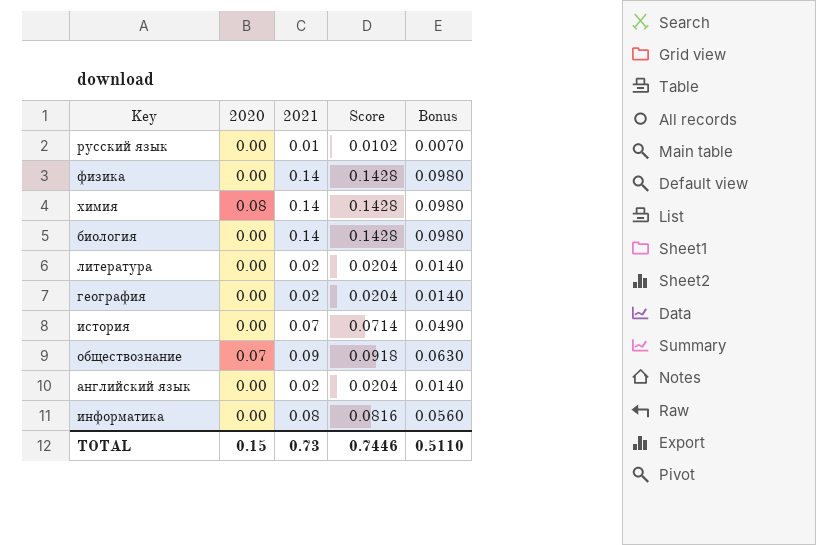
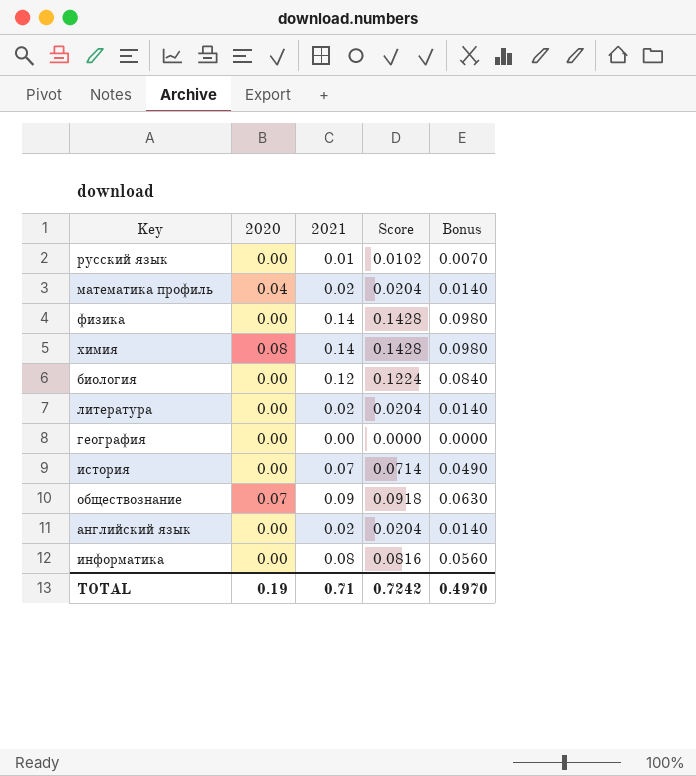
row математика профиль: none -> 0.04 | 0.02 | 0.0204 | 0.0140
биология | 2021: 0.14 -> 0.12
биология | Score: 0.1428 -> 0.1224
биология | Bonus: 0.0980 -> 0.0840
география | 2021: 0.02 -> 0.00
география | Score: 0.0204 -> 0.0000
география | Bonus: 0.0140 -> 0.0000
TOTAL | 2020: 0.15 -> 0.19
TOTAL | 2021: 0.73 -> 0.71
TOTAL | Score: 0.7446 -> 0.7242
TOTAL | Bonus: 0.5110 -> 0.4970

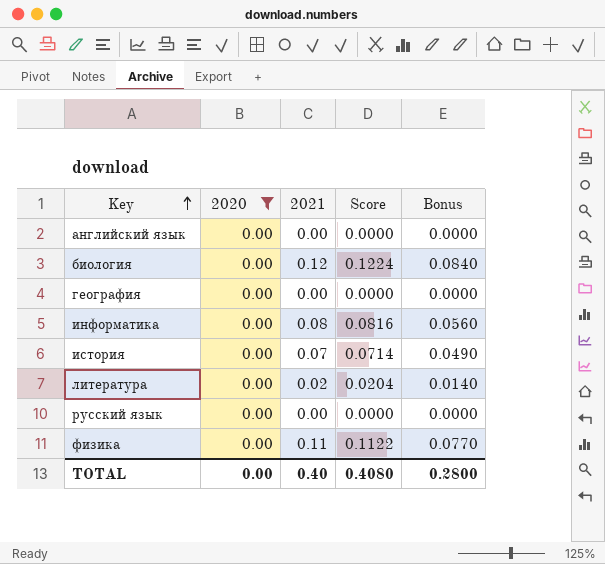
filter: none -> 2020 = 0.00
row order: none -> Key ascending
английский язык | 2021: 0.02 -> 0.00
английский язык | Score: 0.0204 -> 0.0000
английский язык | Bonus: 0.0140 -> 0.0000
русский язык | 2021: 0.01 -> 0.00
русский язык | Score: 0.0102 -> 0.0000
русский язык | Bonus: 0.0070 -> 0.0000
физика | 2021: 0.14 -> 0.11
физика | Score: 0.1428 -> 0.1122
физика | Bonus: 0.0980 -> 0.0770
TOTAL | 2020: 0.19 -> 0.00
TOTAL | 2021: 0.71 -> 0.40
TOTAL | Score: 0.7242 -> 0.4080
TOTAL | Bonus: 0.4970 -> 0.2800

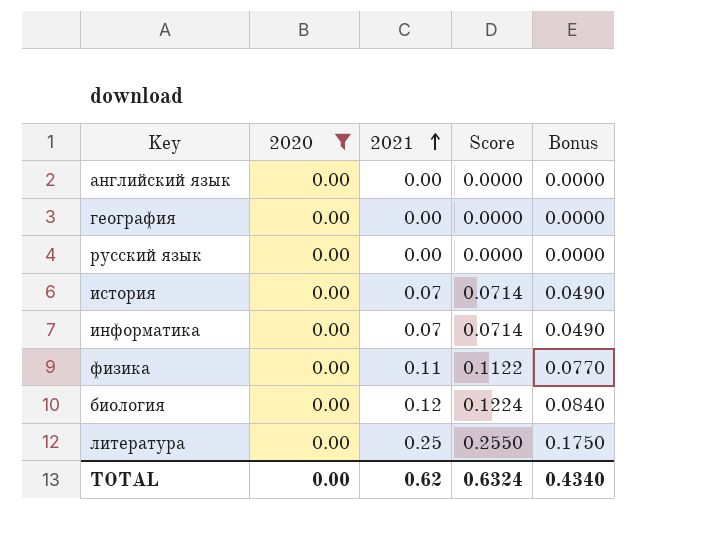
row order: Key ascending -> 2021 ascending
информатика | 2021: 0.08 -> 0.07
информатика | Score: 0.0816 -> 0.0714
информатика | Bonus: 0.0560 -> 0.0490
литература | 2021: 0.02 -> 0.25
литература | Score: 0.0204 -> 0.2550
литература | Bonus: 0.0140 -> 0.1750
TOTAL | 2021: 0.40 -> 0.62
TOTAL | Score: 0.4080 -> 0.6324
TOTAL | Bonus: 0.2800 -> 0.4340

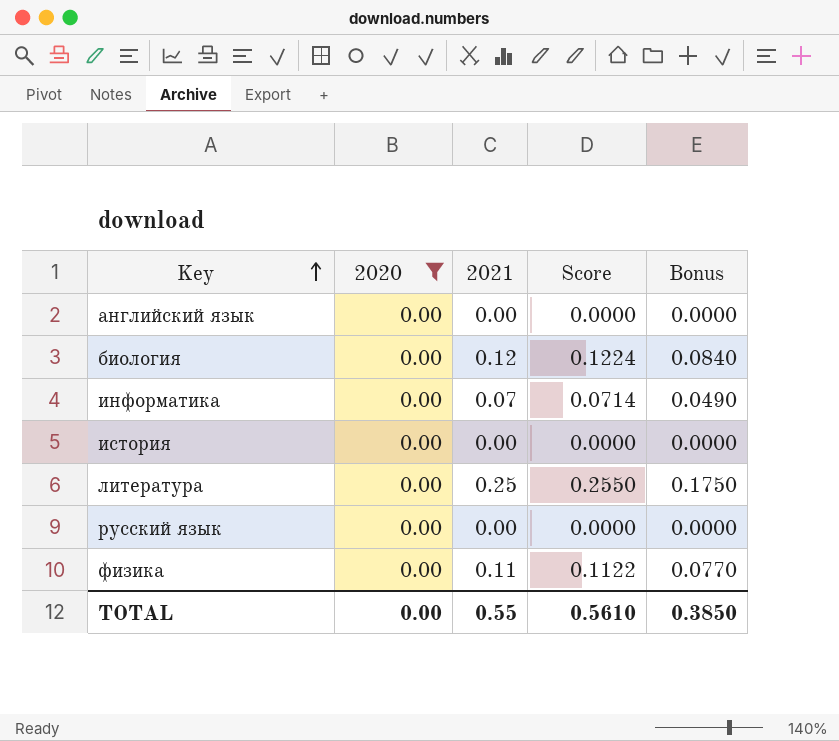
row order: 2021 ascending -> Key ascending
row география: 0.00 | 0.00 | 0.0000 | 0.0000 -> none
история | 2021: 0.07 -> 0.00
история | Score: 0.0714 -> 0.0000
история | Bonus: 0.0490 -> 0.0000
TOTAL | 2021: 0.62 -> 0.55
TOTAL | Score: 0.6324 -> 0.5610
TOTAL | Bonus: 0.4340 -> 0.3850

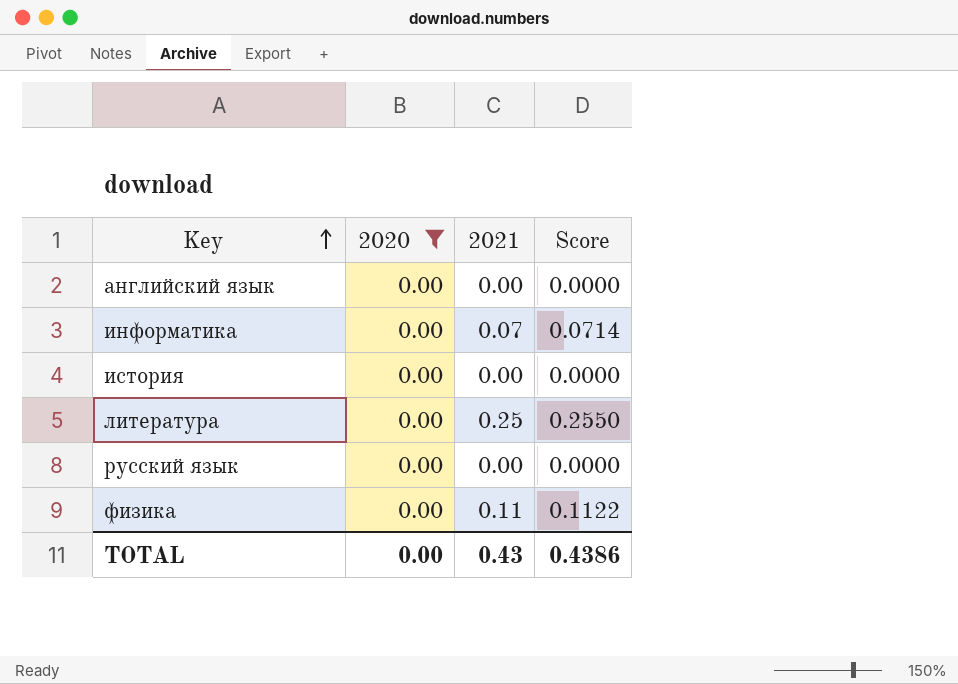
column Bonus | formula: [2021] * 0.7 -> none
row биология: 0.00 | 0.12 | 0.1224 | 0.0840 -> none
TOTAL | 2021: 0.55 -> 0.43
TOTAL | Score: 0.5610 -> 0.4386

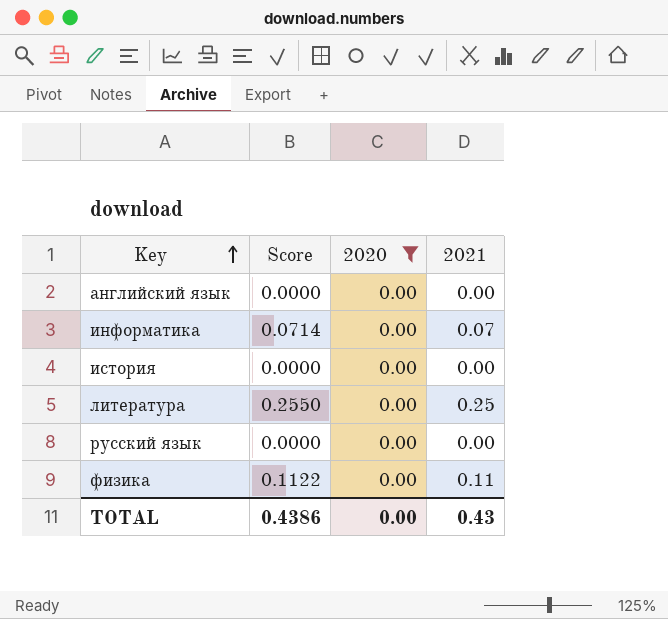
column Score | position: 4 -> 2

